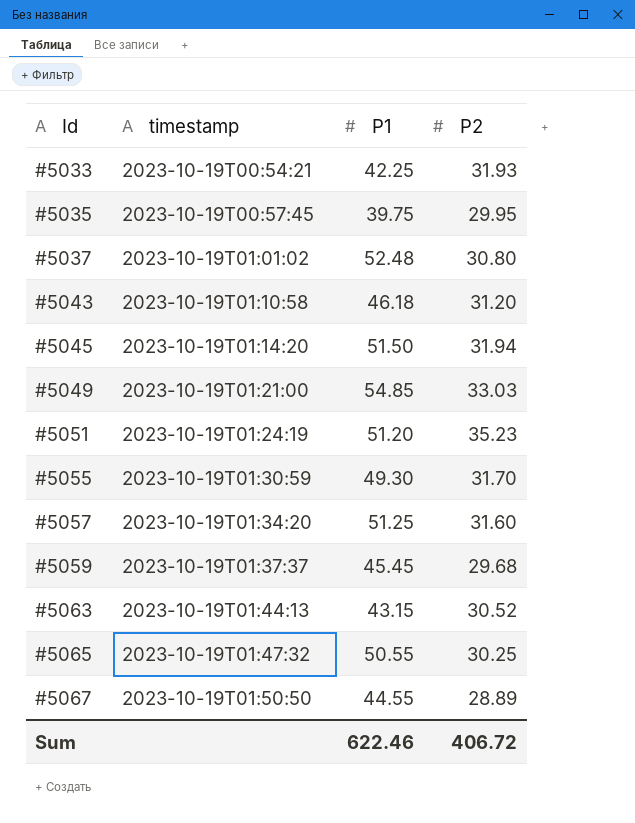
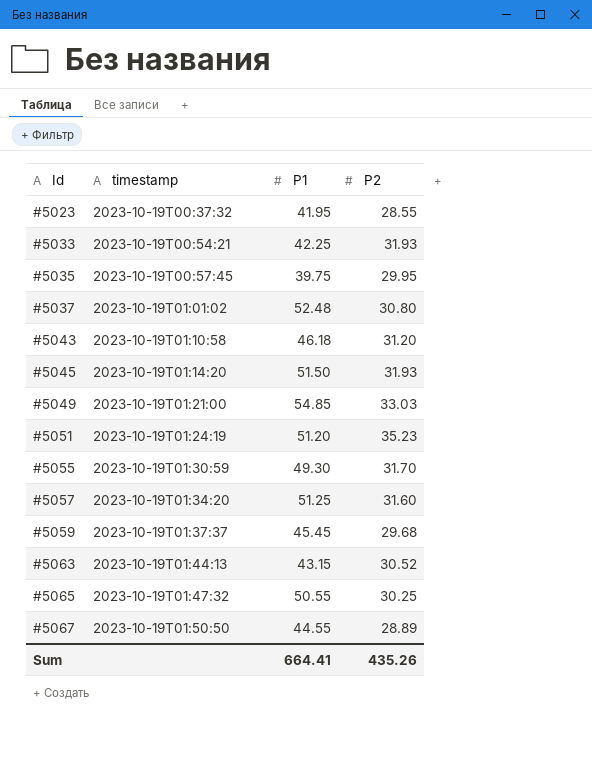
row #5023: none -> 2023-10-19T00:37:32 | 41.95 | 28.55
#5045 | P2: 31.94 -> 31.93
Sum | P1: 622.46 -> 664.41
Sum | P2: 406.72 -> 435.26

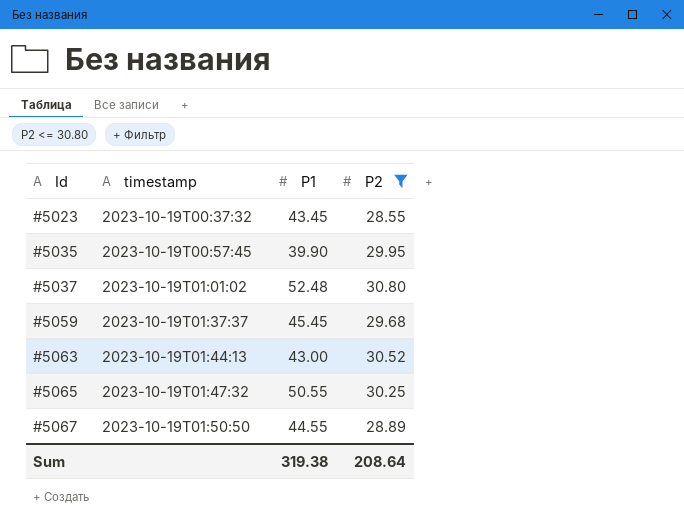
filter: none -> P2 <= 30.80
#5023 | P1: 41.95 -> 43.45
#5035 | P1: 39.75 -> 39.90
#5063 | P1: 43.15 -> 43.00
Sum | P1: 664.41 -> 319.38
Sum | P2: 435.26 -> 208.64

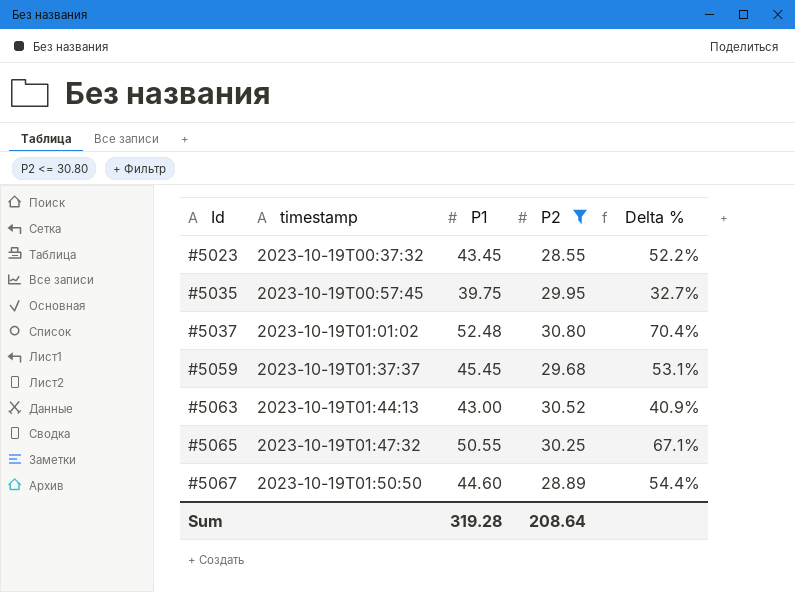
column Delta % | formula: none -> ([P1] - [P2]) / [P2]
#5035 | P1: 39.90 -> 39.75
#5067 | P1: 44.55 -> 44.60
Sum | P1: 319.38 -> 319.28

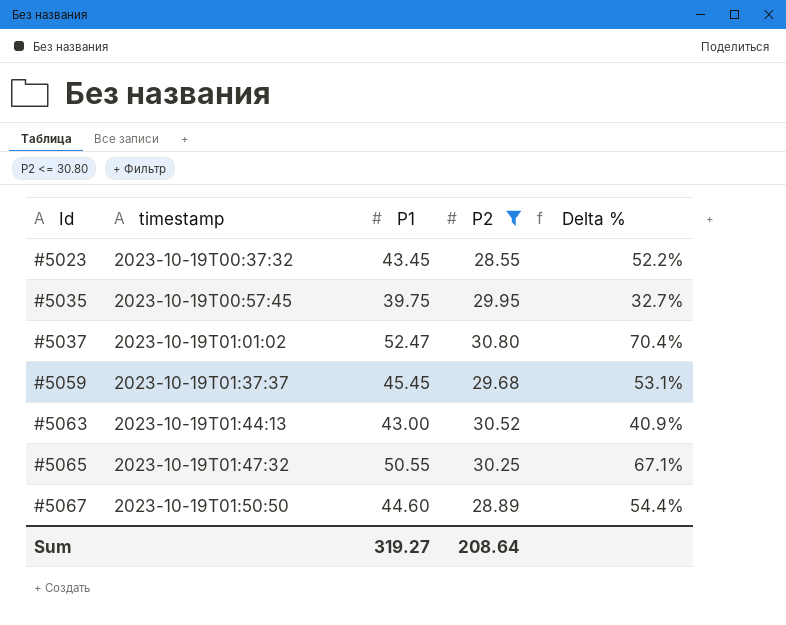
#5037 | P1: 52.48 -> 52.47
Sum | P1: 319.28 -> 319.27

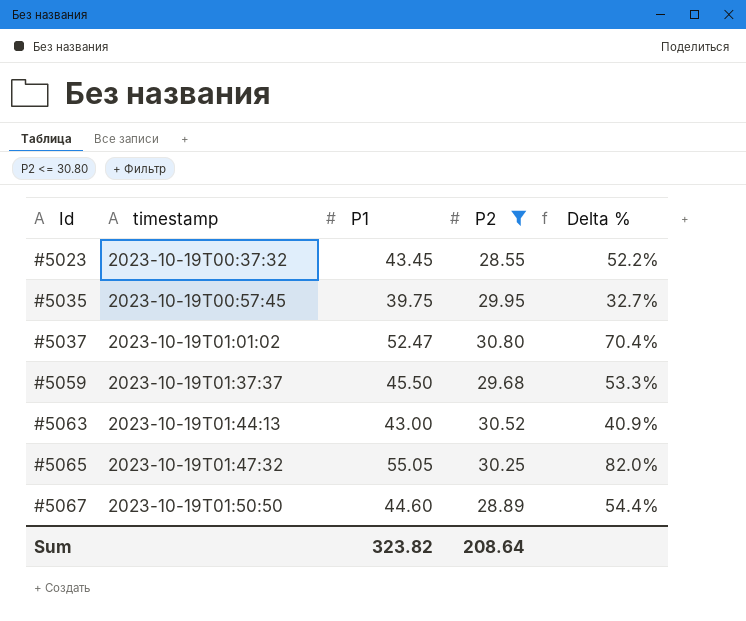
#5059 | P1: 45.45 -> 45.50
#5059 | Delta %: 53.1% -> 53.3%
#5065 | P1: 50.55 -> 55.05
#5065 | Delta %: 67.1% -> 82.0%
Sum | P1: 319.27 -> 323.82

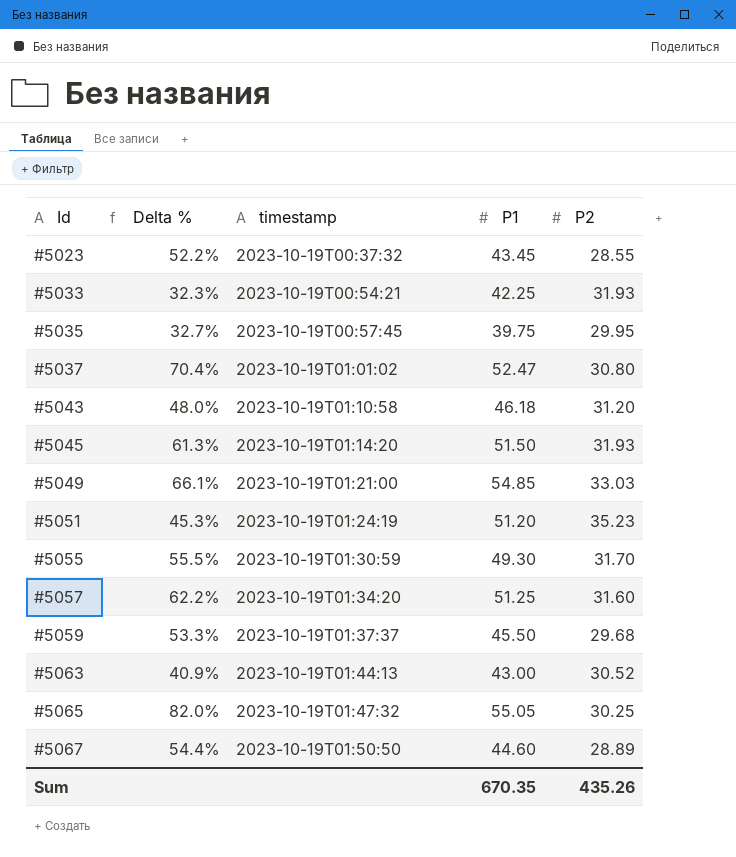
filter: P2 <= 30.80 -> none
column Delta % | position: 5 -> 2
Sum | P1: 323.82 -> 670.35
Sum | P2: 208.64 -> 435.26

